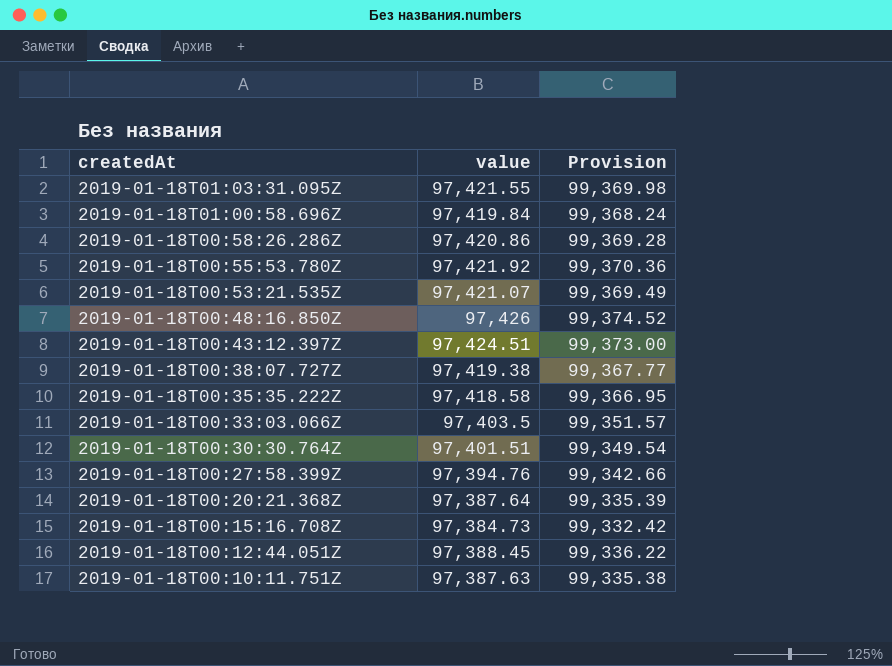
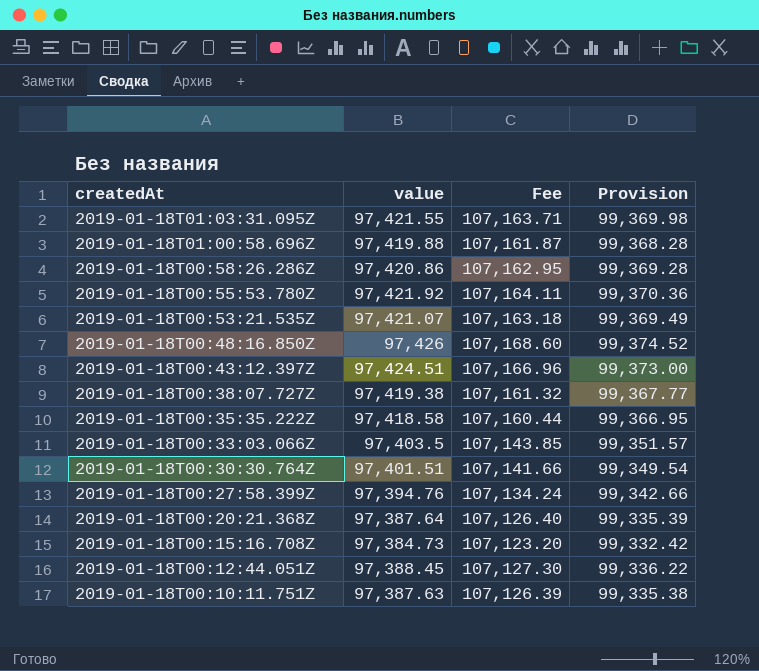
column Fee | formula: none -> [value] * 1.1
2019-01-18T01:00:58.696Z | value: 97,419.84 -> 97,419.88
2019-01-18T01:00:58.696Z | Provision: 99,368.24 -> 99,368.28

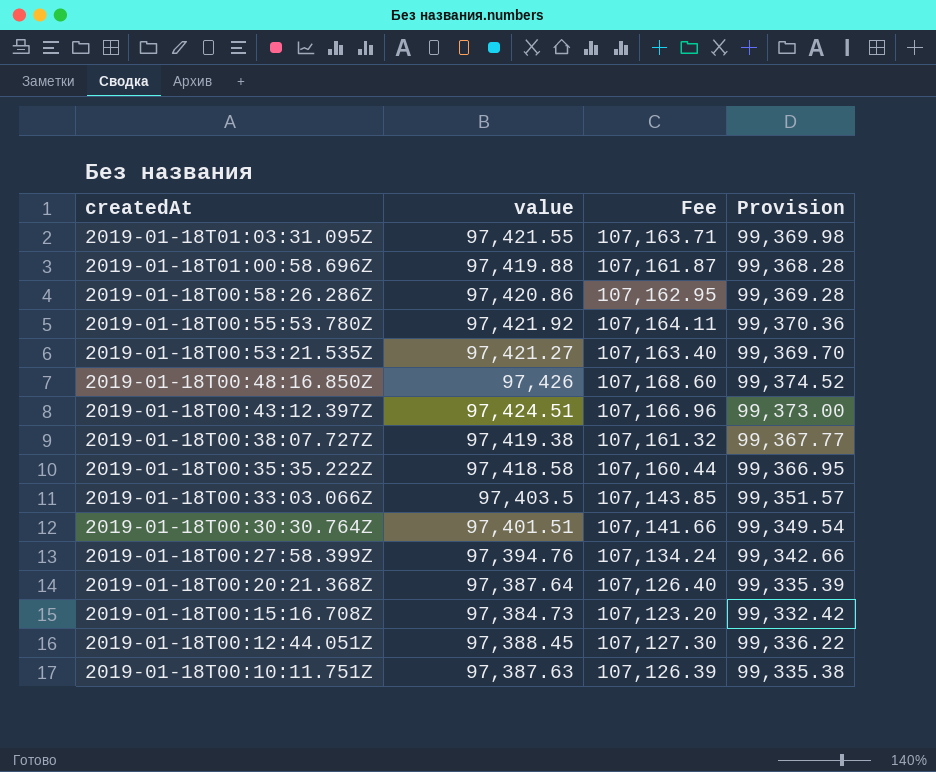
2019-01-18T00:53:21.535Z | value: 97,421.07 -> 97,421.27
2019-01-18T00:53:21.535Z | Fee: 107,163.18 -> 107,163.40
2019-01-18T00:53:21.535Z | Provision: 99,369.49 -> 99,369.70

